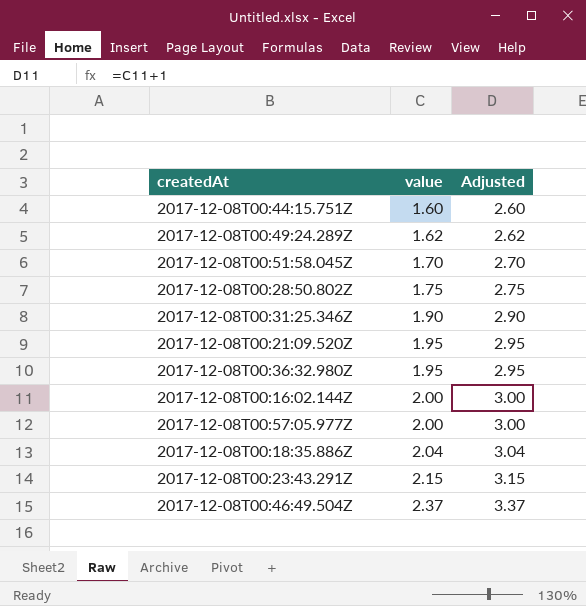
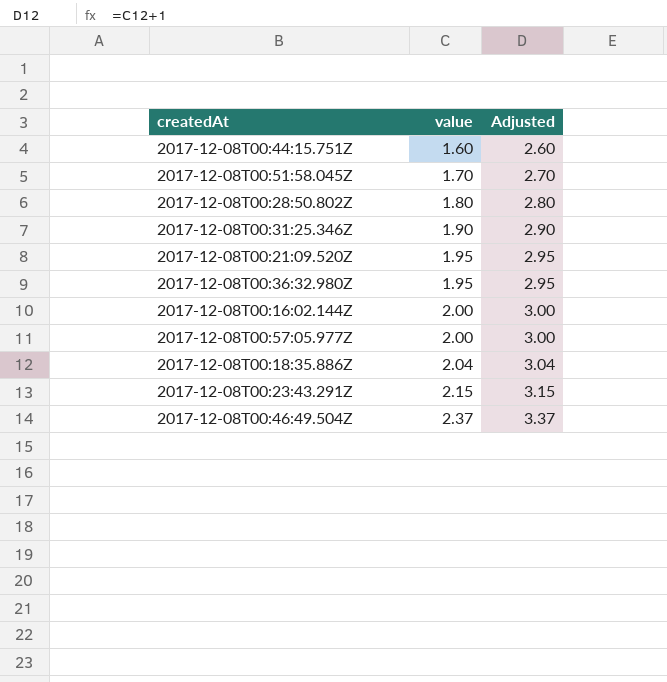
row 2017-12-08T00:49:24.289Z: 1.62 | 2.62 -> none
2017-12-08T00:28:50.802Z | value: 1.75 -> 1.80
2017-12-08T00:28:50.802Z | Adjusted: 2.75 -> 2.80

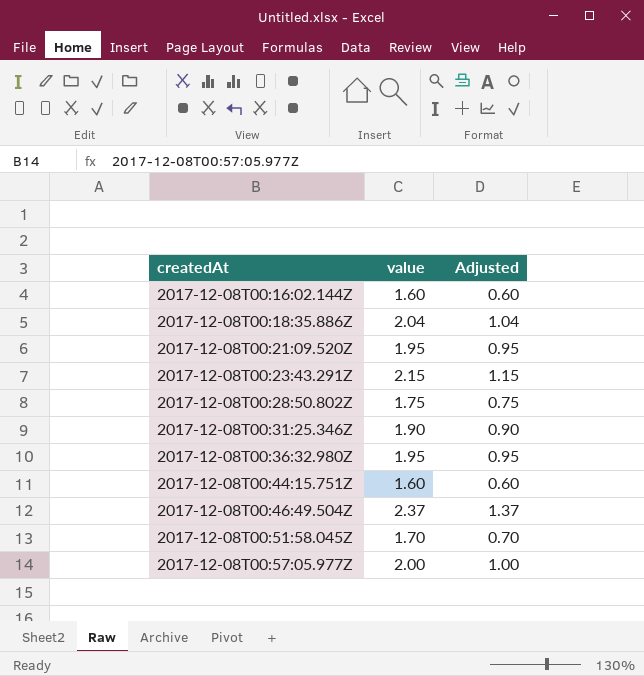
row order: value ascending -> createdAt ascending
column Adjusted | formula: [value] + 1 -> [value] - 1
2017-12-08T00:16:02.144Z | value: 2.00 -> 1.60
2017-12-08T00:28:50.802Z | value: 1.80 -> 1.75

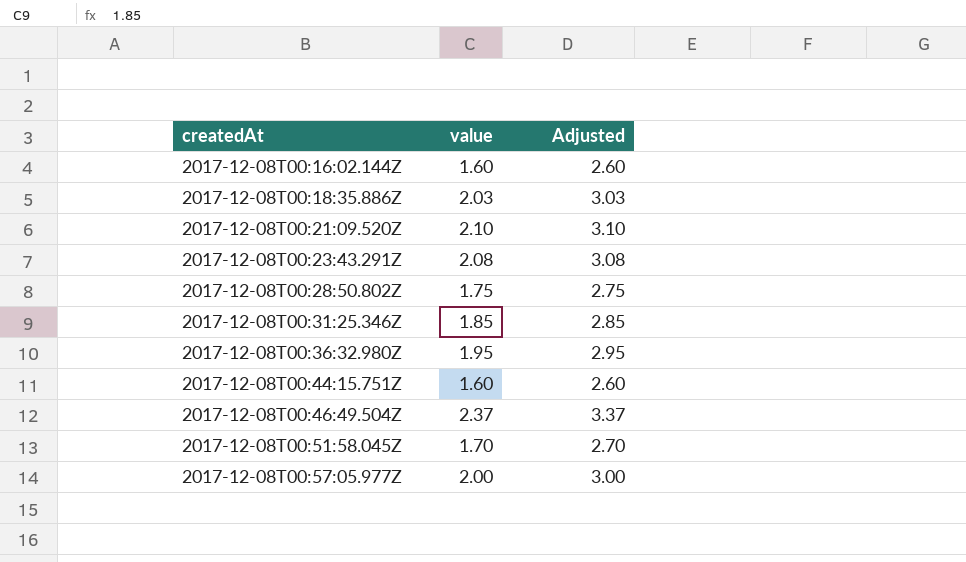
column Adjusted | formula: [value] - 1 -> [value] + 1
2017-12-08T00:18:35.886Z | value: 2.04 -> 2.03
2017-12-08T00:21:09.520Z | value: 1.95 -> 2.10
2017-12-08T00:23:43.291Z | value: 2.15 -> 2.08
2017-12-08T00:31:25.346Z | value: 1.90 -> 1.85

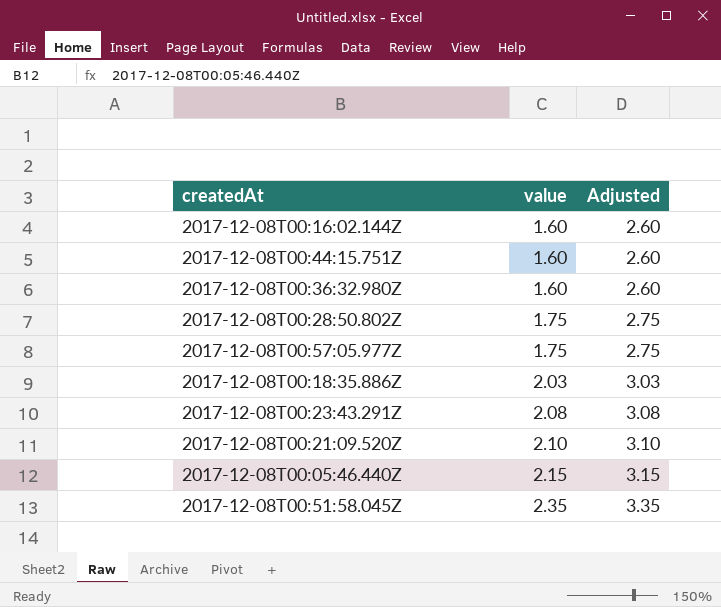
row order: createdAt ascending -> value ascending
row 2017-12-08T00:31:25.346Z: 1.85 | 2.85 -> none
row 2017-12-08T00:46:49.504Z: 2.37 | 3.37 -> none
2017-12-08T00:36:32.980Z | value: 1.95 -> 1.60
2017-12-08T00:36:32.980Z | Adjusted: 2.95 -> 2.60
2017-12-08T00:57:05.977Z | value: 2.00 -> 1.75
2017-12-08T00:57:05.977Z | Adjusted: 3.00 -> 2.75
row 2017-12-08T00:05:46.440Z: none -> 2.15 | 3.15
2017-12-08T00:51:58.045Z | value: 1.70 -> 2.35
2017-12-08T00:51:58.045Z | Adjusted: 2.70 -> 3.35

